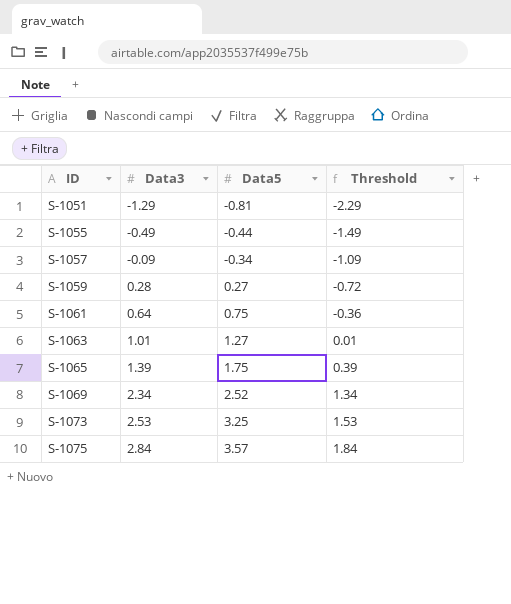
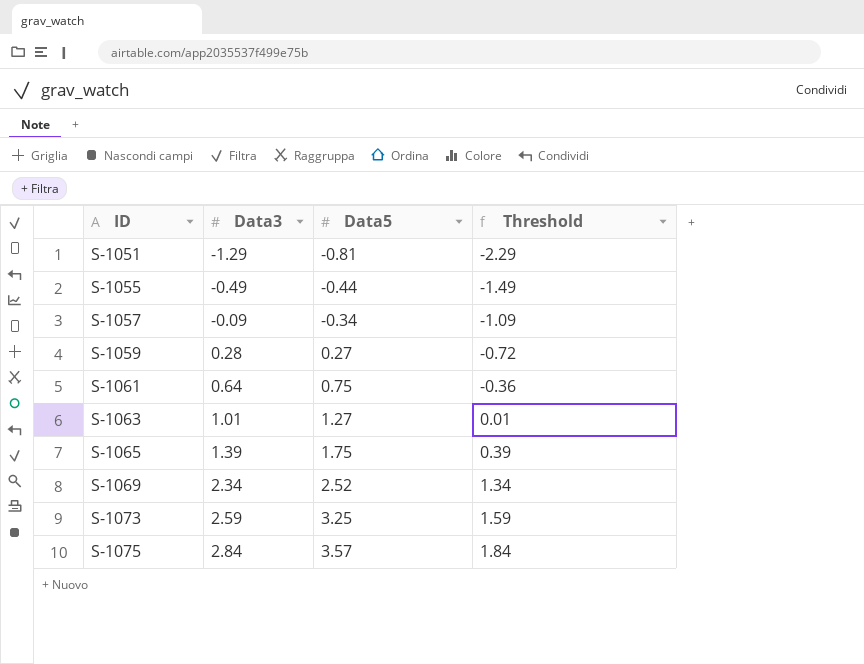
S-1073 | Data3: 2.53 -> 2.59
S-1073 | Threshold: 1.53 -> 1.59

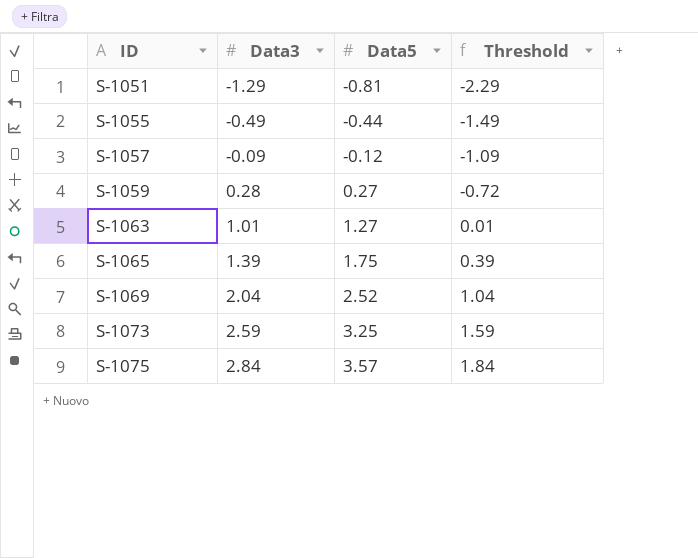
row S-1061: 0.64 | 0.75 | -0.36 -> none
S-1057 | Data5: -0.34 -> -0.12
S-1069 | Data3: 2.34 -> 2.04
S-1069 | Threshold: 1.34 -> 1.04

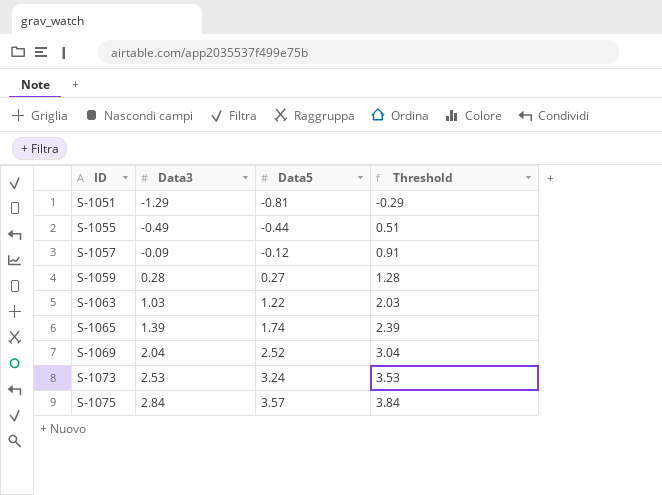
column Threshold | formula: [Data3] - 1 -> [Data3] + 1
S-1063 | Data3: 1.01 -> 1.03
S-1063 | Data5: 1.27 -> 1.22
S-1065 | Data5: 1.75 -> 1.74
S-1073 | Data3: 2.59 -> 2.53
S-1073 | Data5: 3.25 -> 3.24

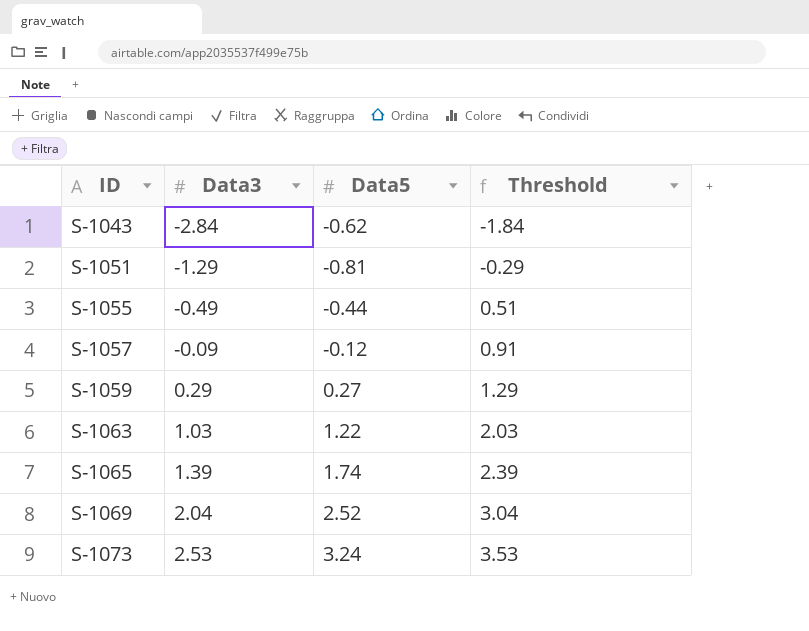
row S-1075: 2.84 | 3.57 | 3.84 -> none
row S-1043: none -> -2.84 | -0.62 | -1.84
S-1059 | Data3: 0.28 -> 0.29
S-1059 | Threshold: 1.28 -> 1.29

